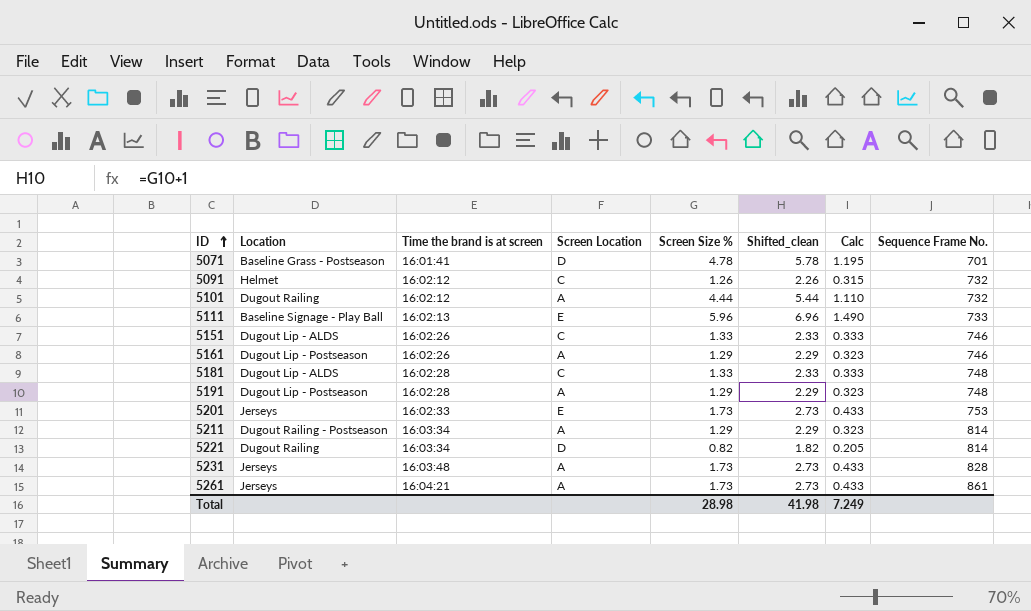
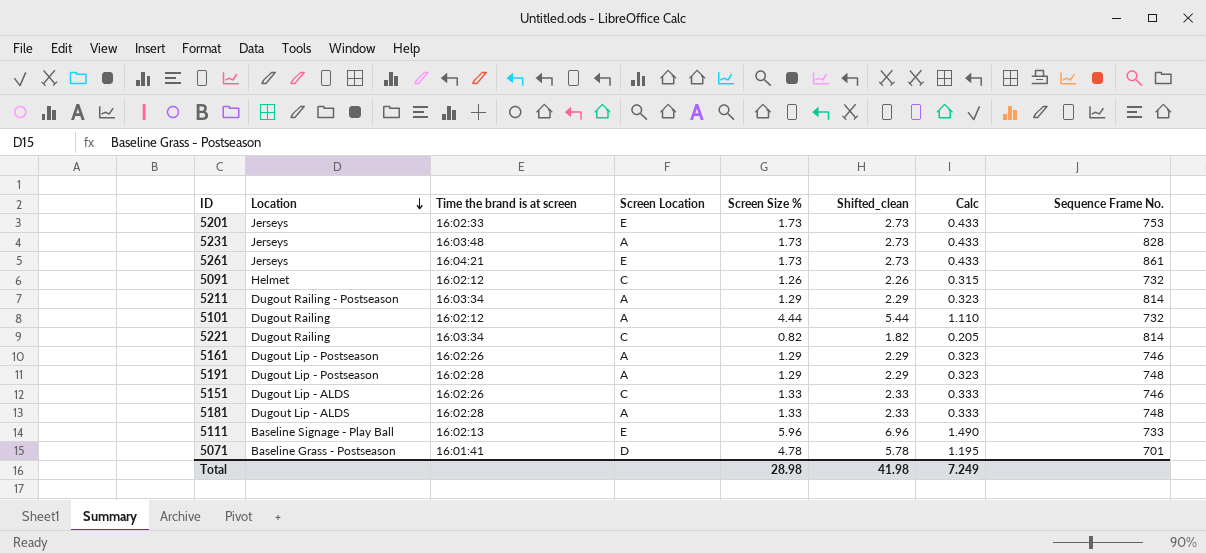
row order: ID ascending -> Location descending
5261 | Screen Location: A -> E
5221 | Screen Location: D -> C
5181 | Screen Location: C -> A

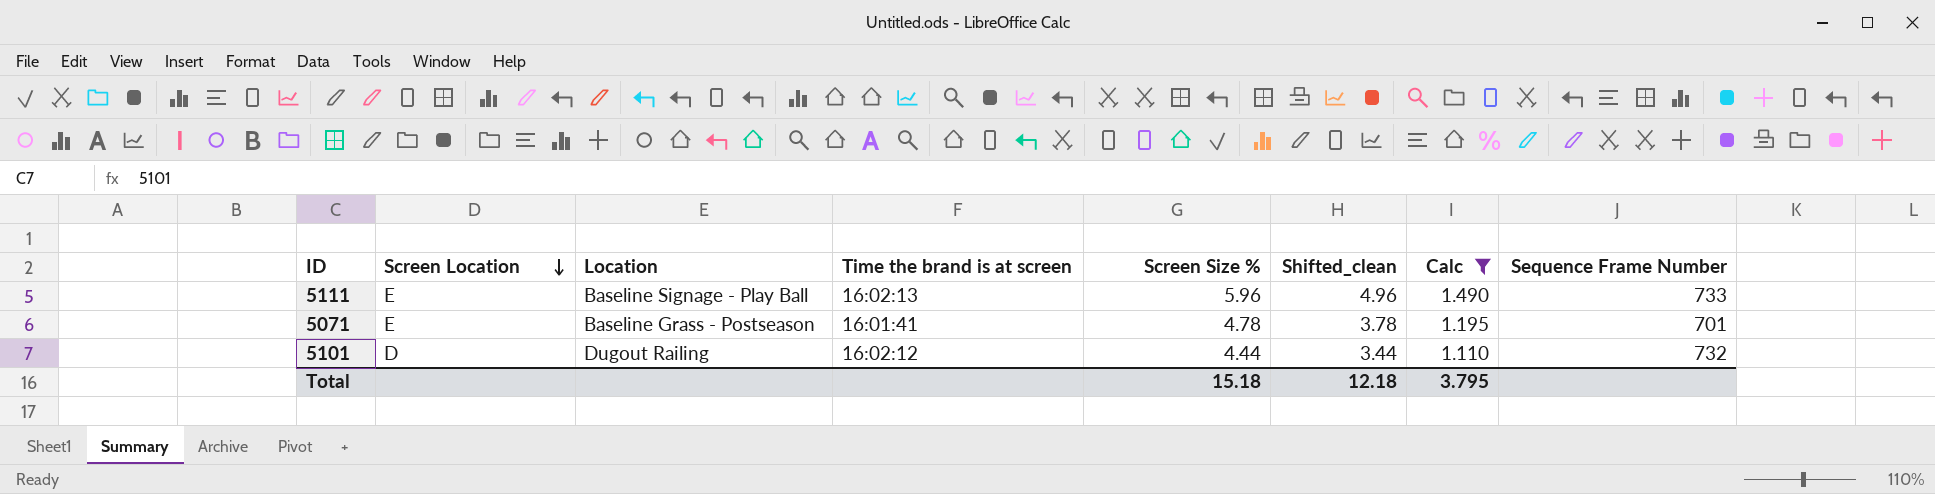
filter: none -> Calc >= 1.110
row order: Location descending -> Screen Location descending
column Screen Location | position: 4 -> 2
column Shifted_clean | formula: [Screen Size %] + 1 -> [Screen Size %] - 1
column name: Sequence Frame No. -> Sequence Frame Number
5071 | Screen Location: D -> E
5101 | Screen Location: A -> D
Total | Screen Size %: 28.98 -> 15.18
Total | Shifted_clean: 41.98 -> 12.18
Total | Calc: 7.249 -> 3.795

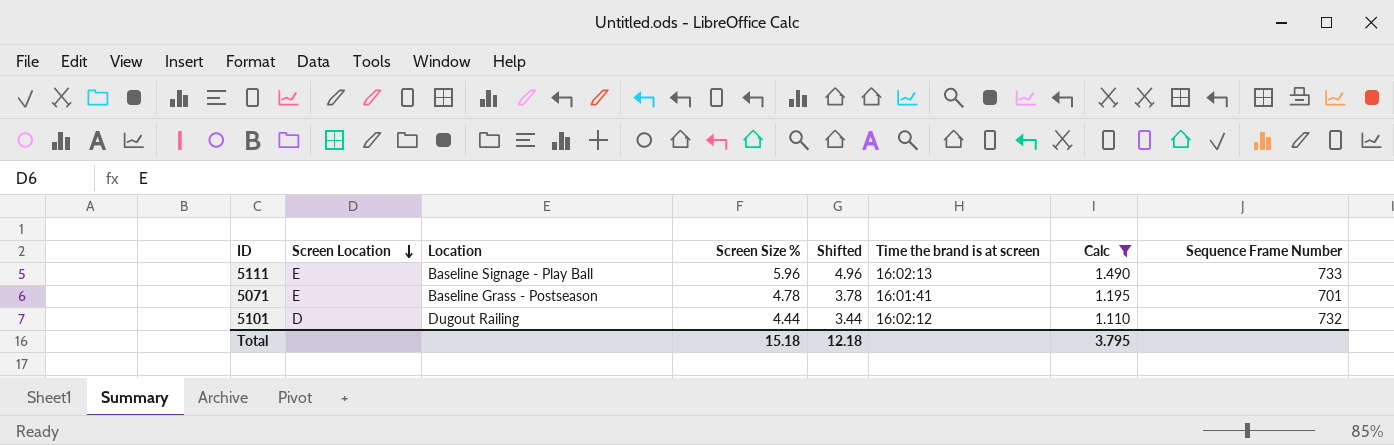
column name: Shifted_clean -> Shifted
column Time the brand is at screen | position: 4 -> 6

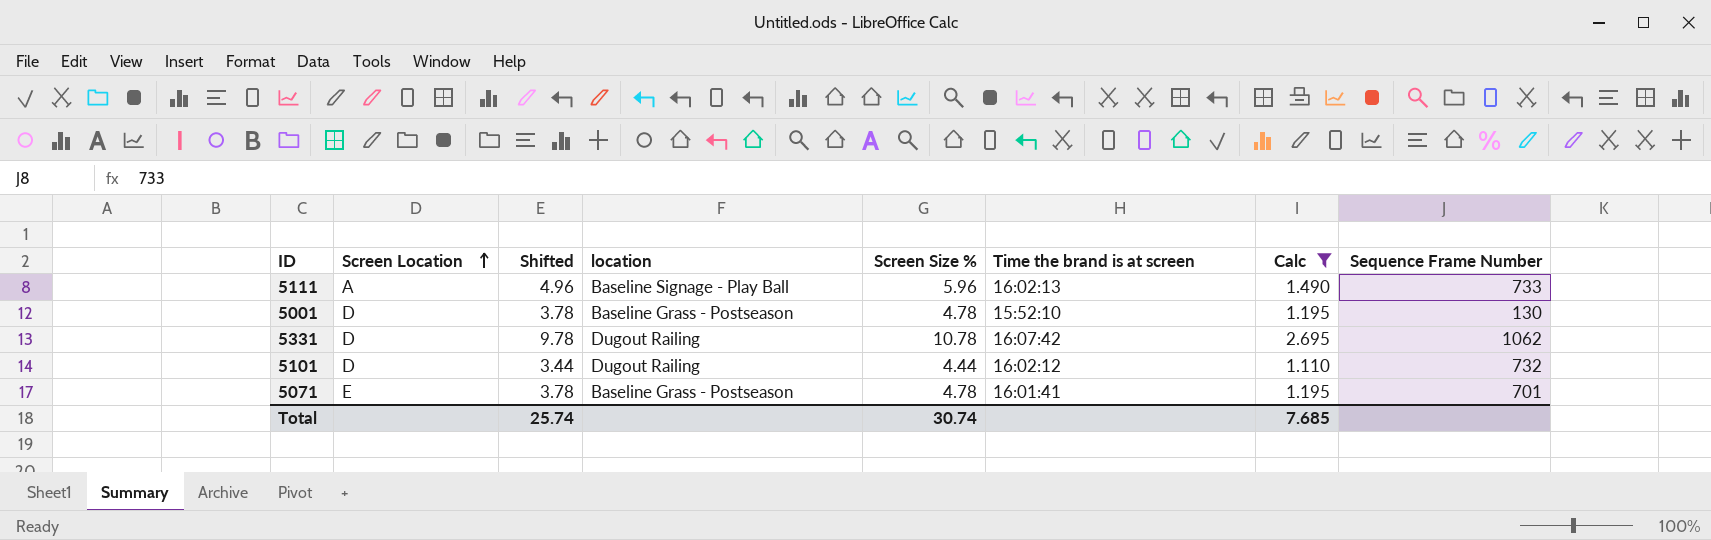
row order: Screen Location descending -> Screen Location ascending
column Shifted | position: 5 -> 3
column name: Location -> location
5111 | Screen Location: E -> A
row 5001: none -> D | 3.78 | Baseline Grass - Postseason | 4.78 | 15:52:10 | 1.195 | 130
row 5331: none -> D | 9.78 | Dugout Railing | 10.78 | 16:07:42 | 2.695 | 1062
Total | Shifted: 12.18 -> 25.74
Total | Screen Size %: 15.18 -> 30.74
Total | Calc: 3.795 -> 7.685

